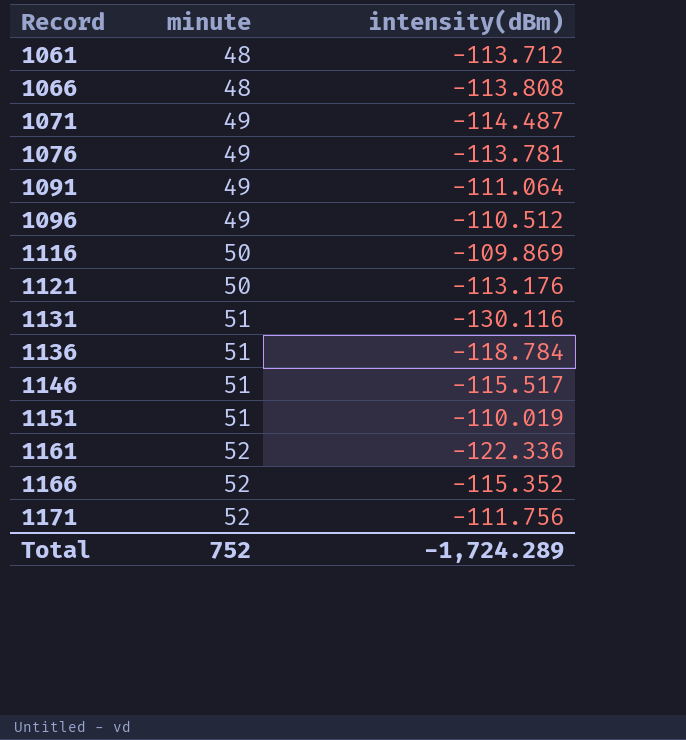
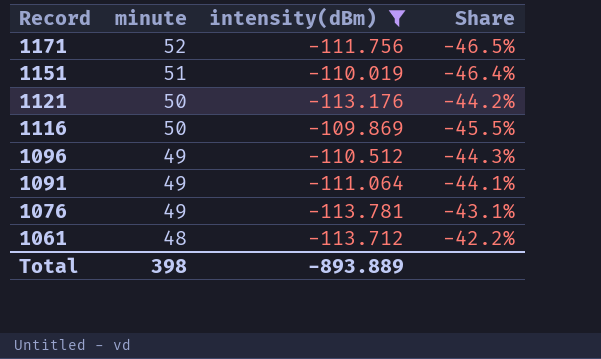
filter: none -> intensity(dBm) >= -113.781
row order: Record ascending -> Record descending
column Share | formula: none -> [minute] / [intensity(dBm)]
Total | minute: 752 -> 398
Total | intensity(dBm): -1,724.289 -> -893.889

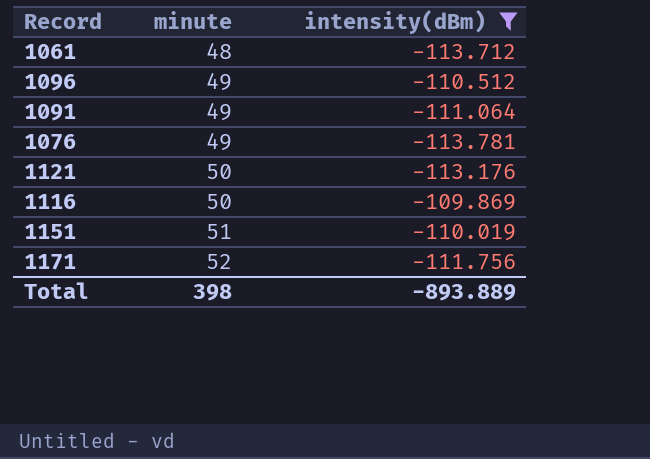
row order: Record descending -> minute ascending
column Share | formula: [minute] / [intensity(dBm)] -> none

